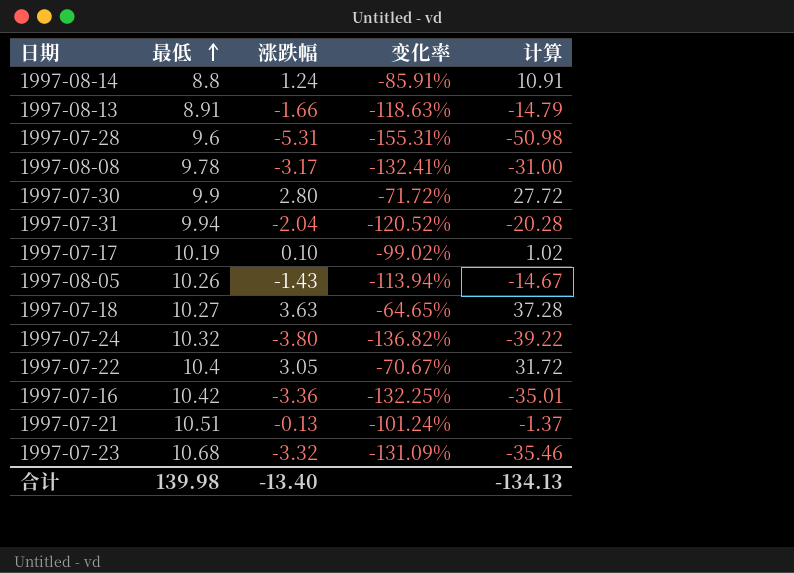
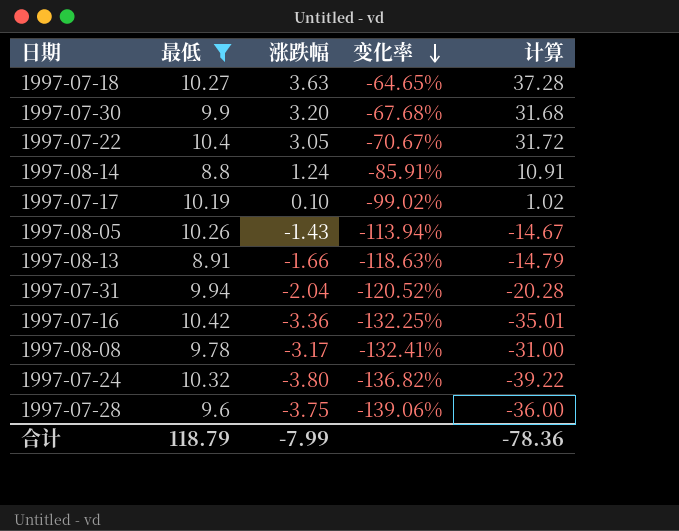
filter: none -> 最低 <= 10.42
row order: 最低 ascending -> 变化率 descending
1997-07-30 | 涨跌幅: 2.80 -> 3.20
1997-07-30 | 变化率: -71.72% -> -67.68%
1997-07-30 | 计算: 27.72 -> 31.68
1997-07-28 | 涨跌幅: -5.31 -> -3.75
1997-07-28 | 变化率: -155.31% -> -139.06%
1997-07-28 | 计算: -50.98 -> -36.00
合计 | 最低: 139.98 -> 118.79
合计 | 涨跌幅: -13.40 -> -7.99
合计 | 计算: -134.13 -> -78.36

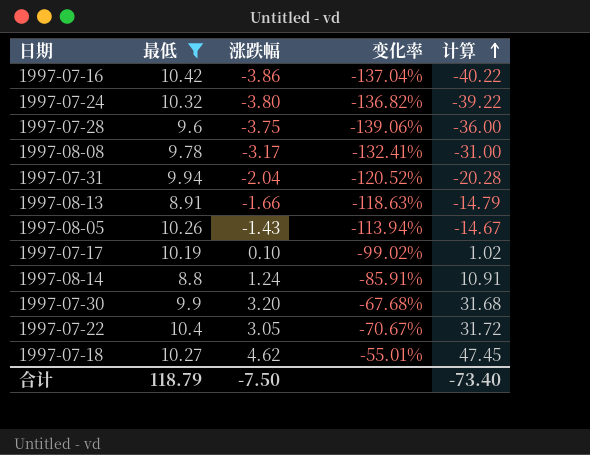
row order: 变化率 descending -> 计算 ascending
1997-07-16 | 涨跌幅: -3.36 -> -3.86
1997-07-16 | 变化率: -132.25% -> -137.04%
1997-07-16 | 计算: -35.01 -> -40.22
1997-07-18 | 涨跌幅: 3.63 -> 4.62
1997-07-18 | 变化率: -64.65% -> -55.01%
1997-07-18 | 计算: 37.28 -> 47.45
合计 | 涨跌幅: -7.99 -> -7.50
合计 | 计算: -78.36 -> -73.40

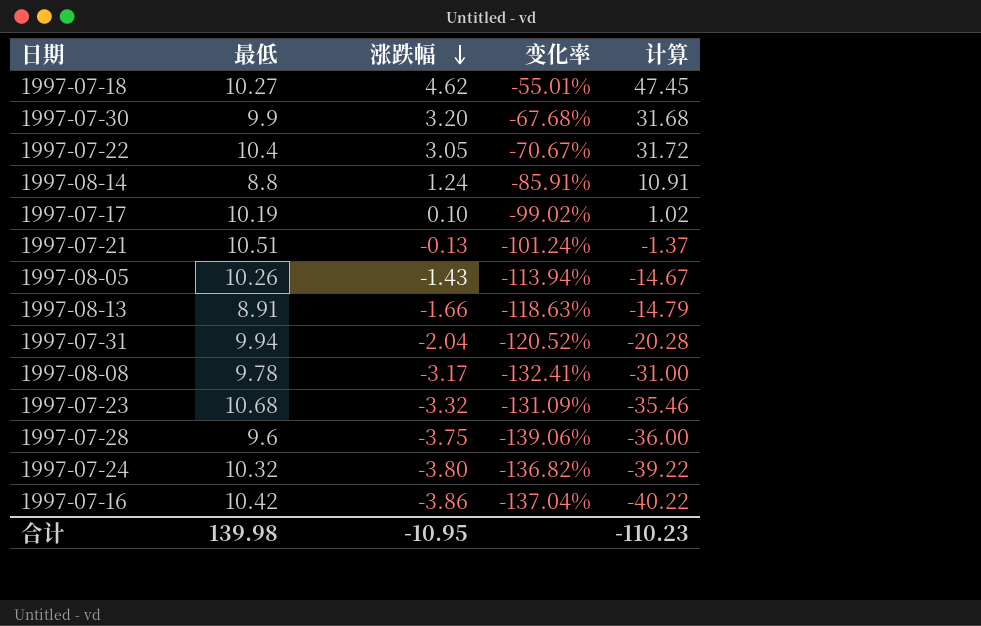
filter: 最低 <= 10.42 -> none
row order: 计算 ascending -> 涨跌幅 descending
合计 | 最低: 118.79 -> 139.98
合计 | 涨跌幅: -7.50 -> -10.95
合计 | 计算: -73.40 -> -110.23

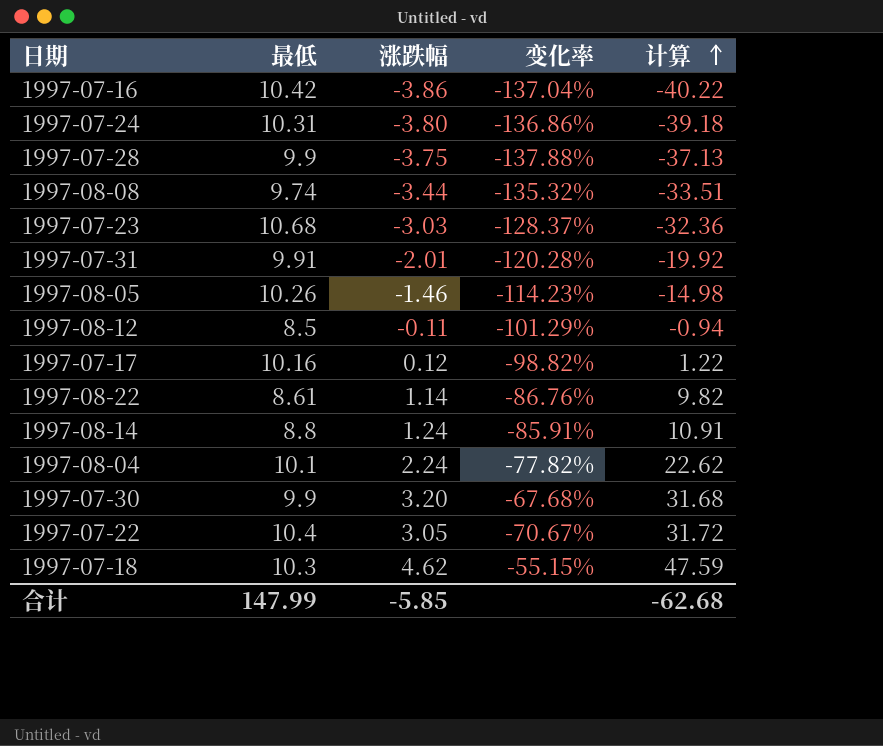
row order: 涨跌幅 descending -> 计算 ascending
row 1997-07-21: 10.51 | -0.13 | -101.24% | -1.37 -> none
row 1997-08-13: 8.91 | -1.66 | -118.63% | -14.79 -> none
1997-07-24 | 最低: 10.32 -> 10.31
1997-07-24 | 变化率: -136.82% -> -136.86%
1997-07-24 | 计算: -39.22 -> -39.18
1997-07-28 | 最低: 9.6 -> 9.9
1997-07-28 | 变化率: -139.06% -> -137.88%
1997-07-28 | 计算: -36.00 -> -37.13
1997-08-08 | 最低: 9.78 -> 9.74
1997-08-08 | 涨跌幅: -3.17 -> -3.44
1997-08-08 | 变化率: -132.41% -> -135.32%
1997-08-08 | 计算: -31.00 -> -33.51
1997-07-23 | 涨跌幅: -3.32 -> -3.03
1997-07-23 | 变化率: -131.09% -> -128.37%
1997-07-23 | 计算: -35.46 -> -32.36
1997-07-31 | 最低: 9.94 -> 9.91
1997-07-31 | 涨跌幅: -2.04 -> -2.01
1997-07-31 | 变化率: -120.52% -> -120.28%
1997-07-31 | 计算: -20.28 -> -19.92
1997-08-05 | 涨跌幅: -1.43 -> -1.46
1997-08-05 | 变化率: -113.94% -> -114.23%
1997-08-05 | 计算: -14.67 -> -14.98
row 1997-08-12: none -> 8.5 | -0.11 | -101.29% | -0.94
1997-07-17 | 最低: 10.19 -> 10.16
1997-07-17 | 涨跌幅: 0.10 -> 0.12
1997-07-17 | 变化率: -99.02% -> -98.82%
1997-07-17 | 计算: 1.02 -> 1.22
row 1997-08-22: none -> 8.61 | 1.14 | -86.76% | 9.82
row 1997-08-04: none -> 10.1 | 2.24 | -77.82% | 22.62
1997-07-18 | 最低: 10.27 -> 10.3
1997-07-18 | 变化率: -55.01% -> -55.15%
1997-07-18 | 计算: 47.45 -> 47.59
合计 | 最低: 139.98 -> 147.99
合计 | 涨跌幅: -10.95 -> -5.85
合计 | 计算: -110.23 -> -62.68

